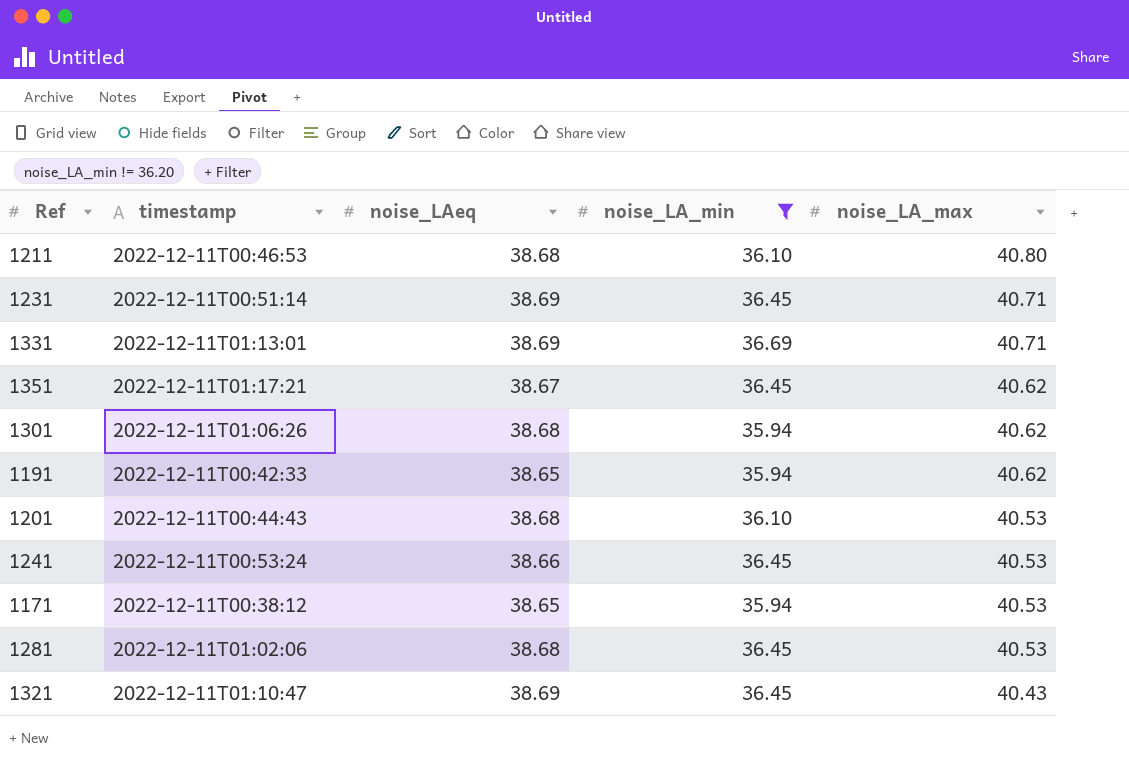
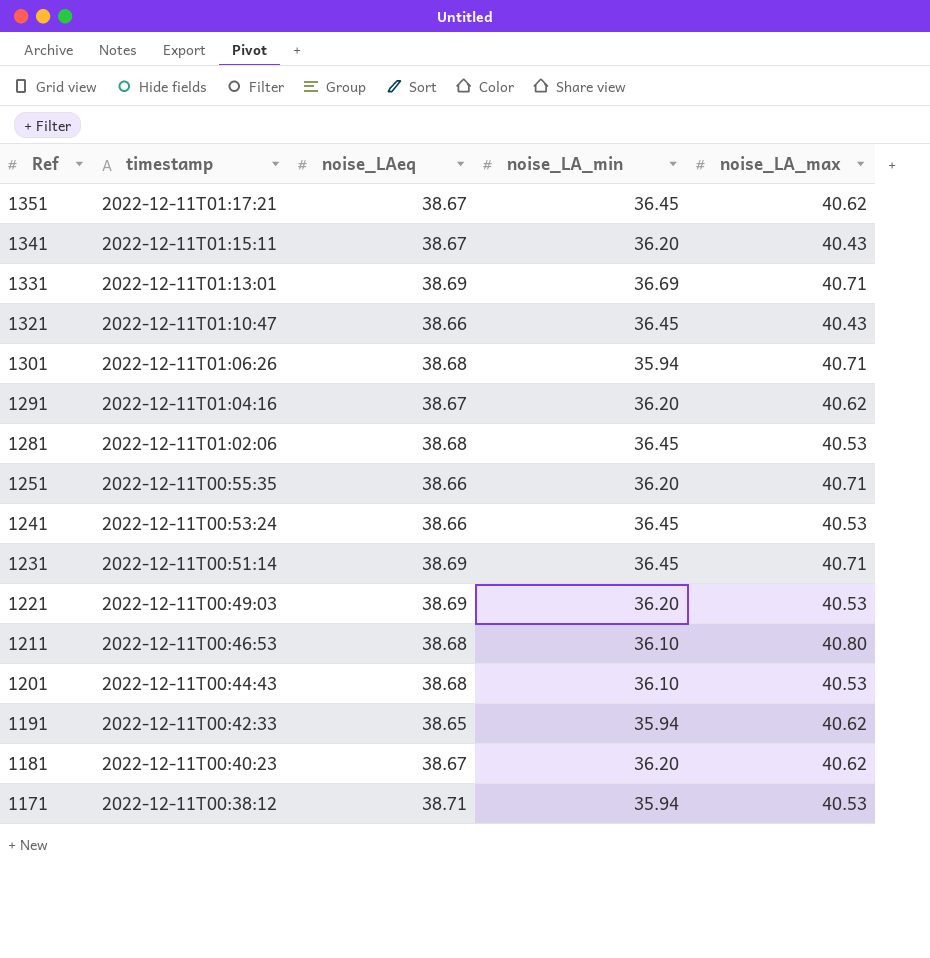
filter: noise_LA_min != 36.20 -> none
row order: noise_LA_max descending -> Ref descending
1321 | noise_LAeq: 38.69 -> 38.66
1301 | noise_LA_max: 40.62 -> 40.71
1171 | noise_LAeq: 38.65 -> 38.71

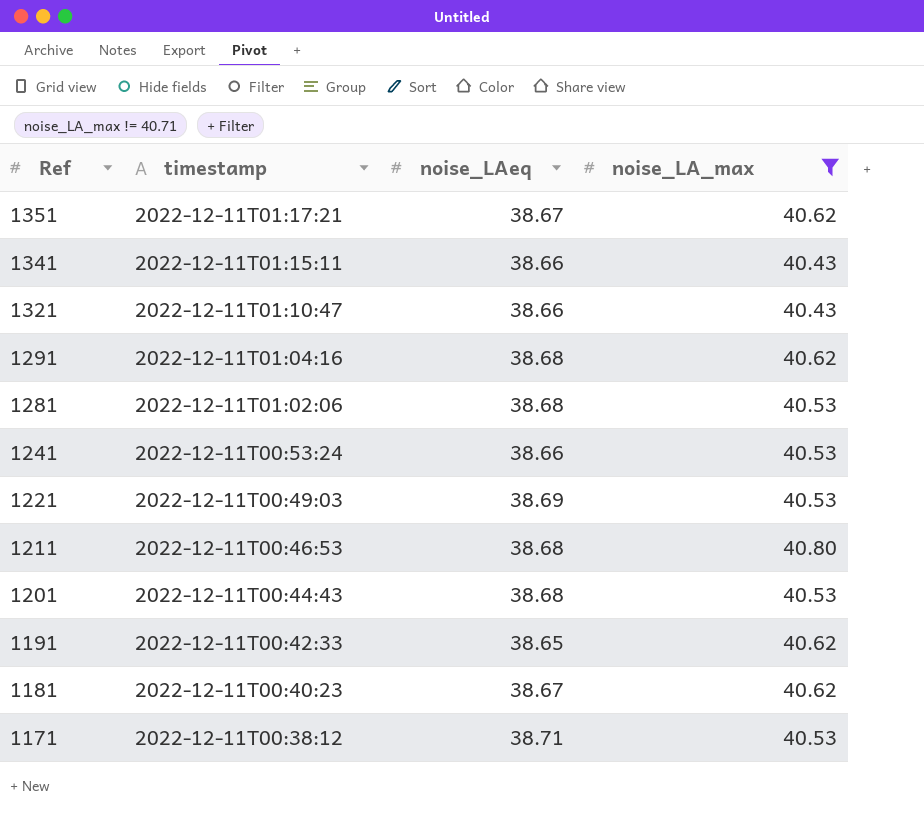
filter: none -> noise_LA_max != 40.71
column noise_LA_min | position: 4 -> none
1341 | noise_LAeq: 38.67 -> 38.66
1291 | noise_LAeq: 38.67 -> 38.68

